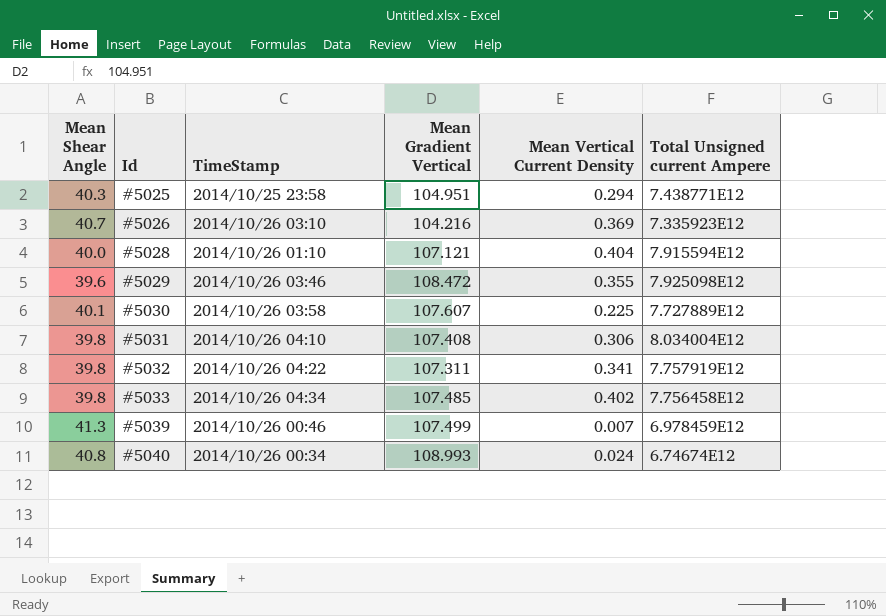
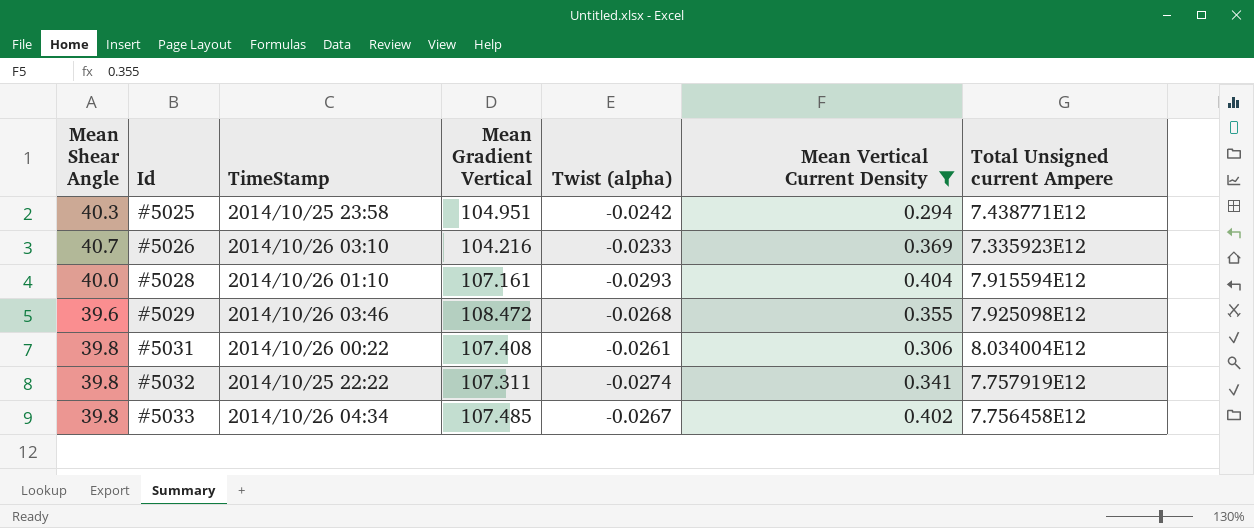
filter: none -> Mean Vertical Current Density >= 0.294
column Twist (alpha) | position: none -> 5
#5028 | Mean Gradient Vertical: 107.121 -> 107.161
#5031 | TimeStamp: 2014/10/26 04:10 -> 2014/10/26 00:22
#5032 | TimeStamp: 2014/10/26 04:22 -> 2014/10/25 22:22

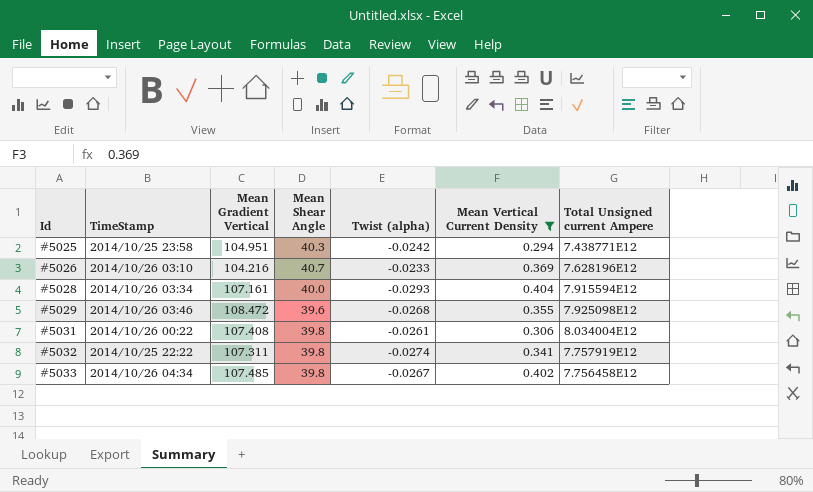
column Mean Shear Angle | position: 1 -> 4
#5026 | Total Unsigned current Ampere: 7.335923E12 -> 7.628196E12
#5028 | TimeStamp: 2014/10/26 01:10 -> 2014/10/26 03:34

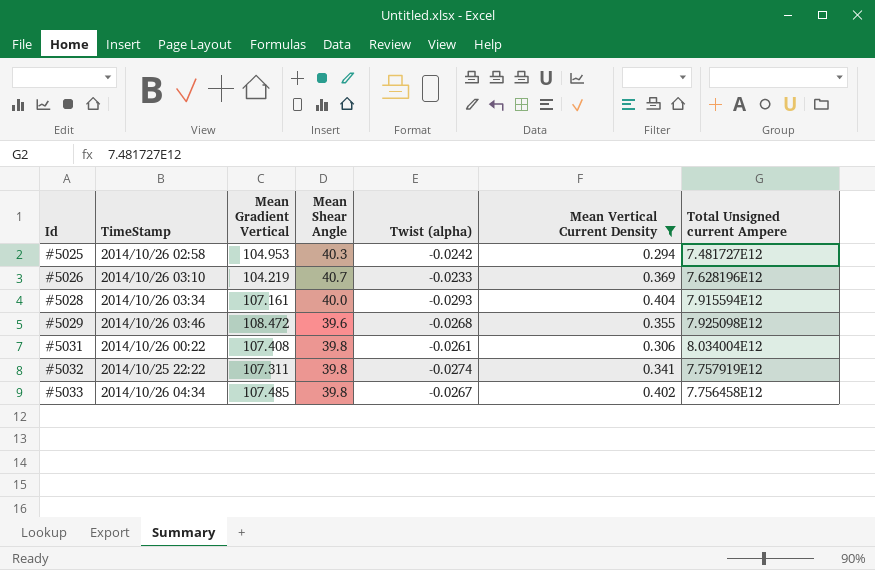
#5025 | TimeStamp: 2014/10/25 23:58 -> 2014/10/26 02:58
#5025 | Mean Gradient Vertical: 104.951 -> 104.953
#5025 | Total Unsigned current Ampere: 7.438771E12 -> 7.481727E12
#5026 | Mean Gradient Vertical: 104.216 -> 104.219

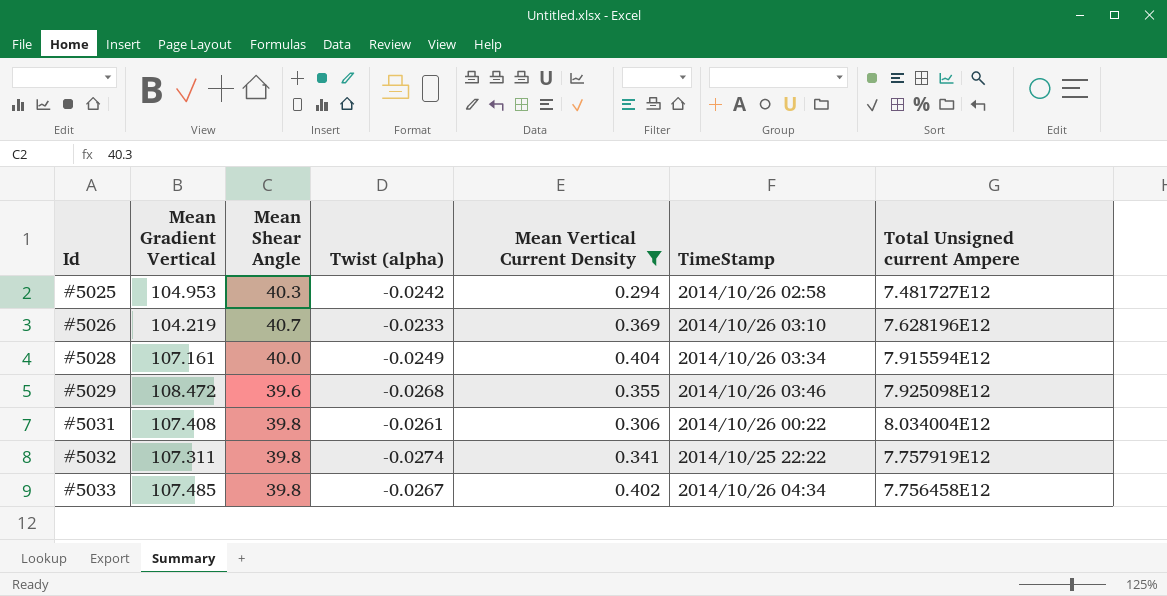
column TimeStamp | position: 2 -> 6
#5028 | Twist (alpha): -0.0293 -> -0.0249

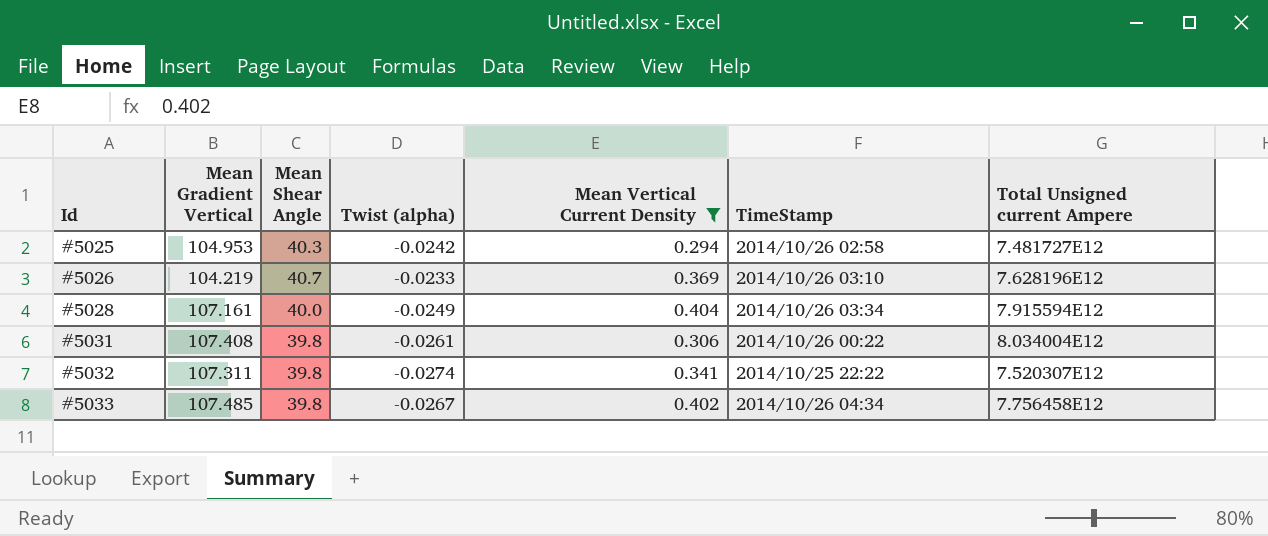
row #5029: 108.472 | 39.6 | -0.0268 | 0.355 | 2014/10/26 03:46 | 7.925098E12 -> none
#5032 | Total Unsigned current Ampere: 7.757919E12 -> 7.520307E12

